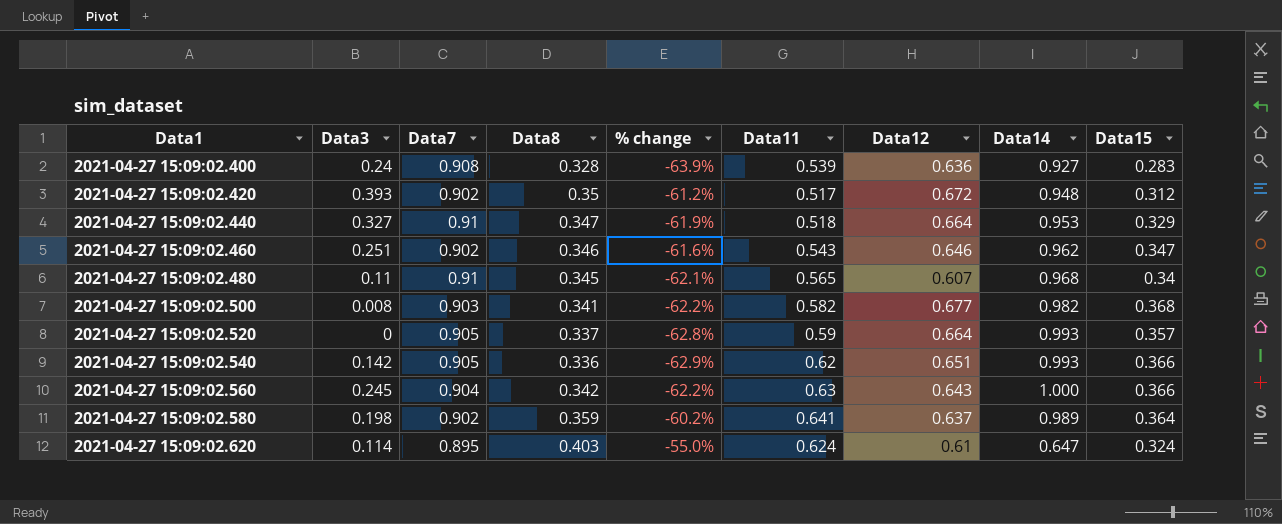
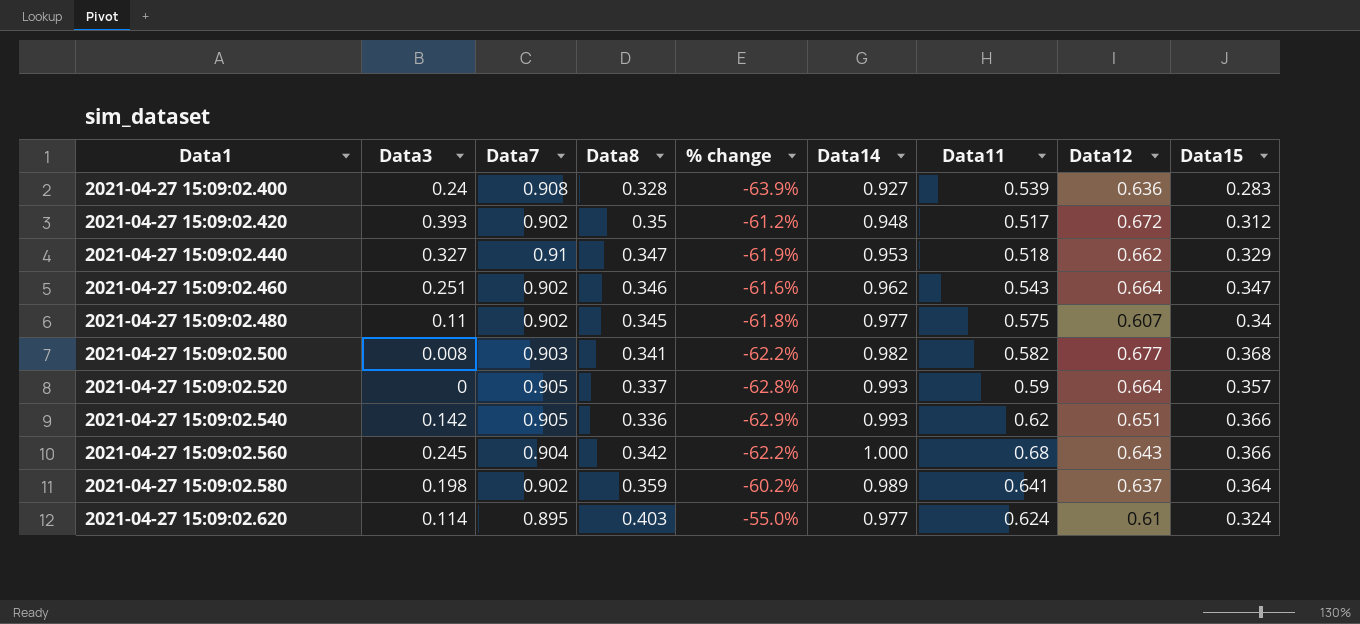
column Data14 | position: 8 -> 6
2021-04-27 15:09:02.440 | Data12: 0.664 -> 0.662
2021-04-27 15:09:02.460 | Data12: 0.646 -> 0.664
2021-04-27 15:09:02.480 | Data7: 0.91 -> 0.902
2021-04-27 15:09:02.480 | % change: -62.1% -> -61.8%
2021-04-27 15:09:02.480 | Data14: 0.968 -> 0.977
2021-04-27 15:09:02.480 | Data11: 0.565 -> 0.575
2021-04-27 15:09:02.560 | Data11: 0.63 -> 0.68
2021-04-27 15:09:02.620 | Data14: 0.647 -> 0.977

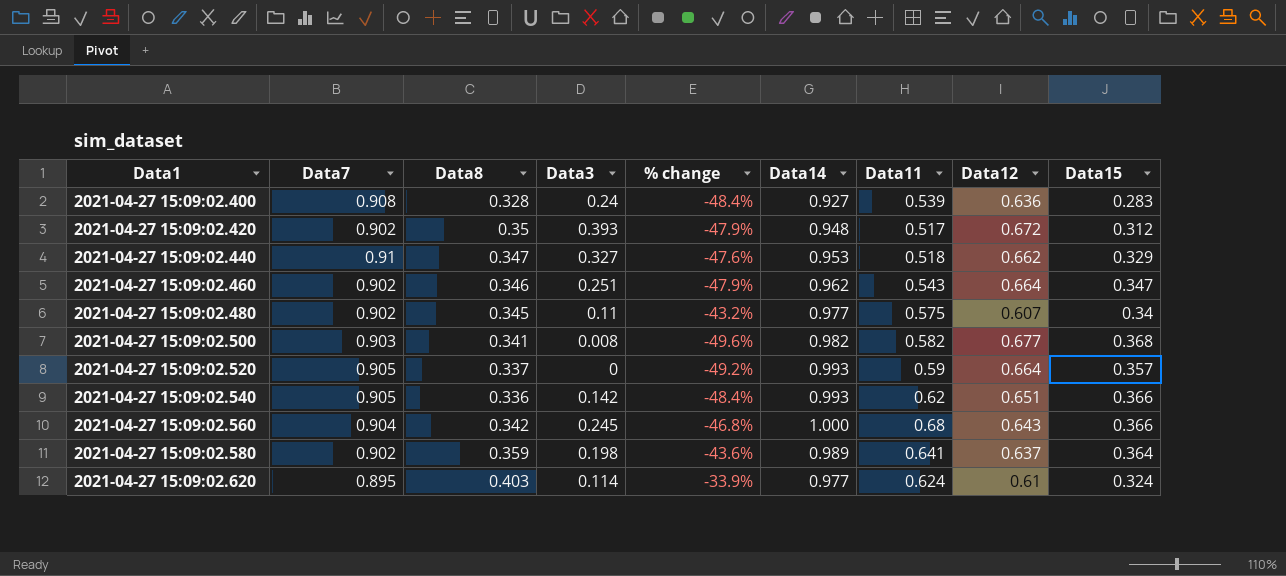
column Data3 | position: 2 -> 4
column % change | formula: ([Data8] - [Data7]) / [Data7] -> ([Data8] - [Data12]) / [Data12]

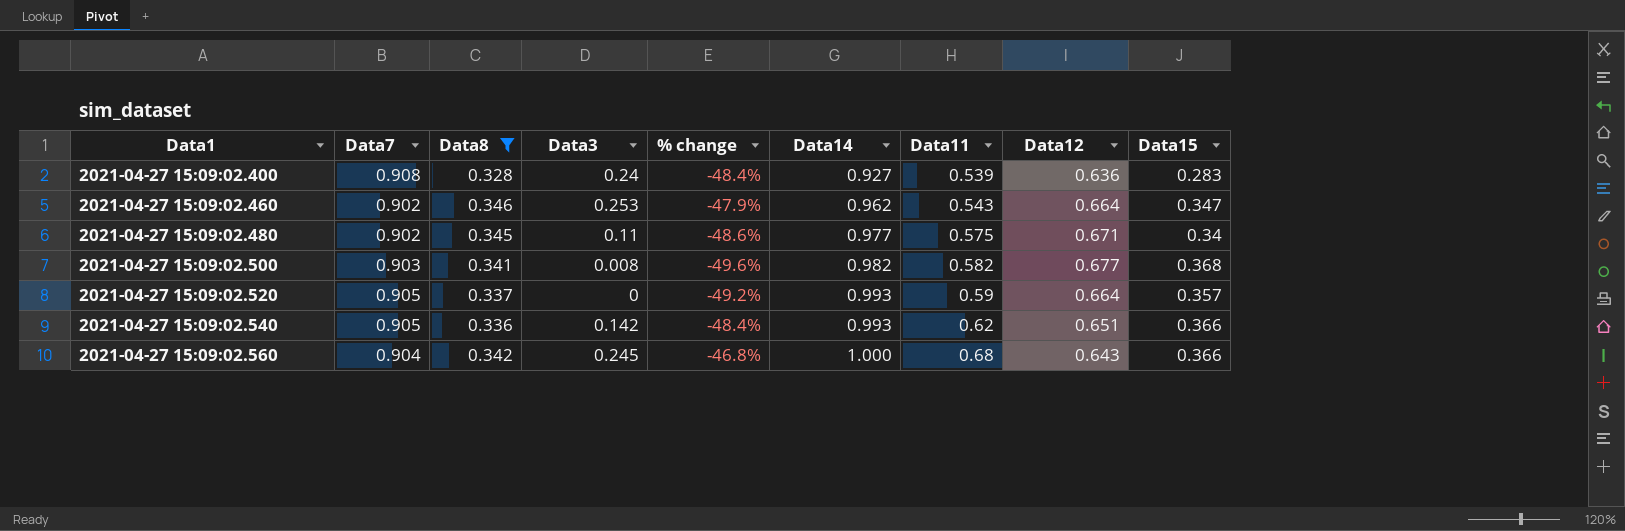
filter: none -> Data8 <= 0.346
2021-04-27 15:09:02.460 | Data3: 0.251 -> 0.253
2021-04-27 15:09:02.480 | % change: -43.2% -> -48.6%
2021-04-27 15:09:02.480 | Data12: 0.607 -> 0.671

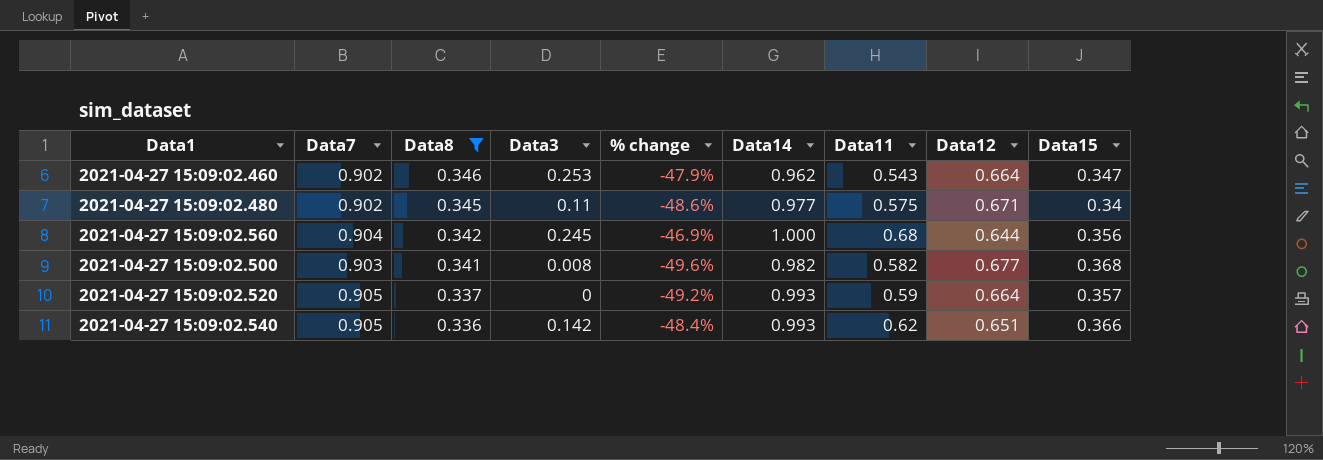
row order: Data1 ascending -> Data8 descending
row 2021-04-27 15:09:02.400: 0.908 | 0.328 | 0.24 | -48.4% | 0.927 | 0.539 | 0.636 | 0.283 -> none
2021-04-27 15:09:02.560 | % change: -46.8% -> -46.9%
2021-04-27 15:09:02.560 | Data12: 0.643 -> 0.644
2021-04-27 15:09:02.560 | Data15: 0.366 -> 0.356

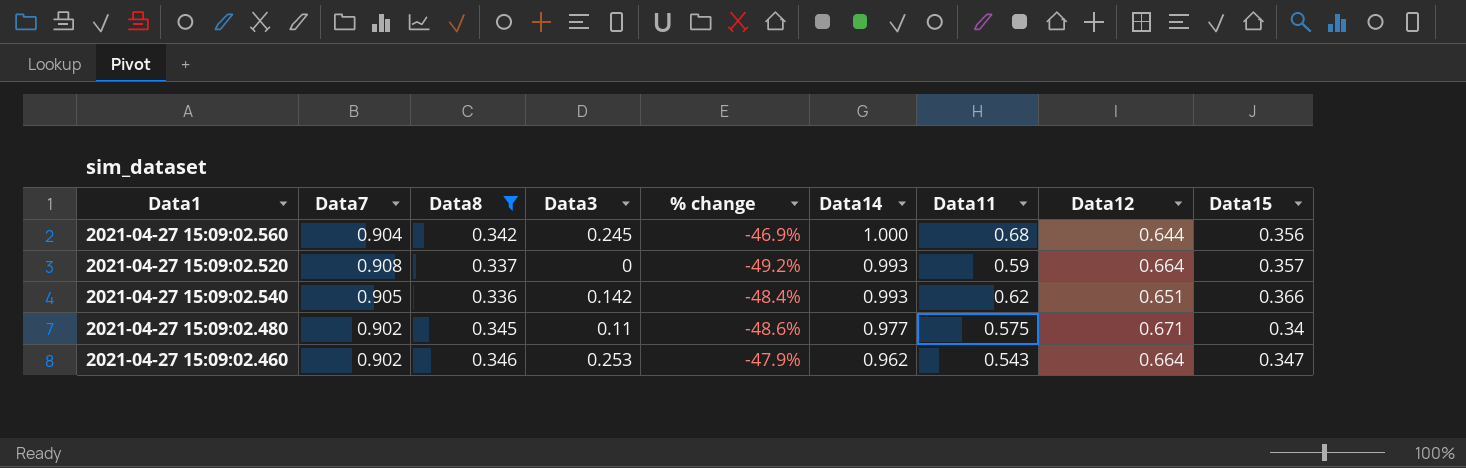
row order: Data8 descending -> Data14 descending
row 2021-04-27 15:09:02.500: 0.903 | 0.341 | 0.008 | -49.6% | 0.982 | 0.582 | 0.677 | 0.368 -> none
2021-04-27 15:09:02.520 | Data7: 0.905 -> 0.908

